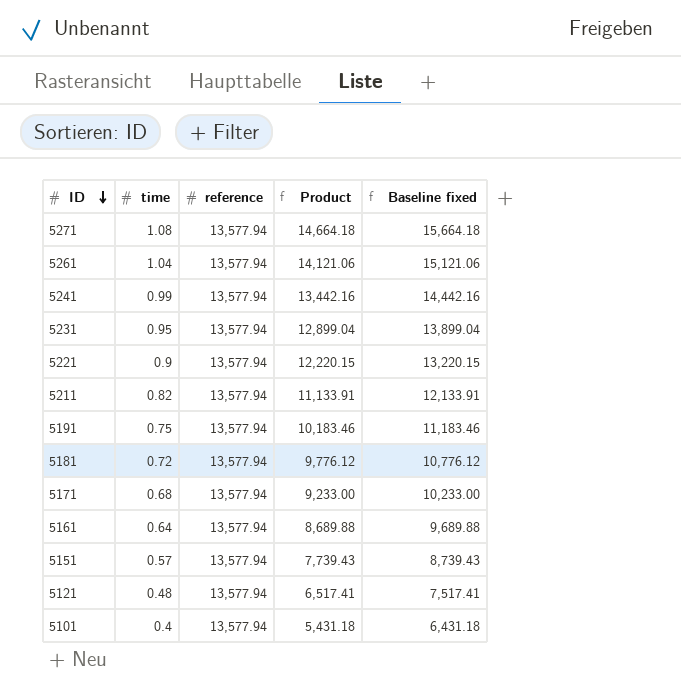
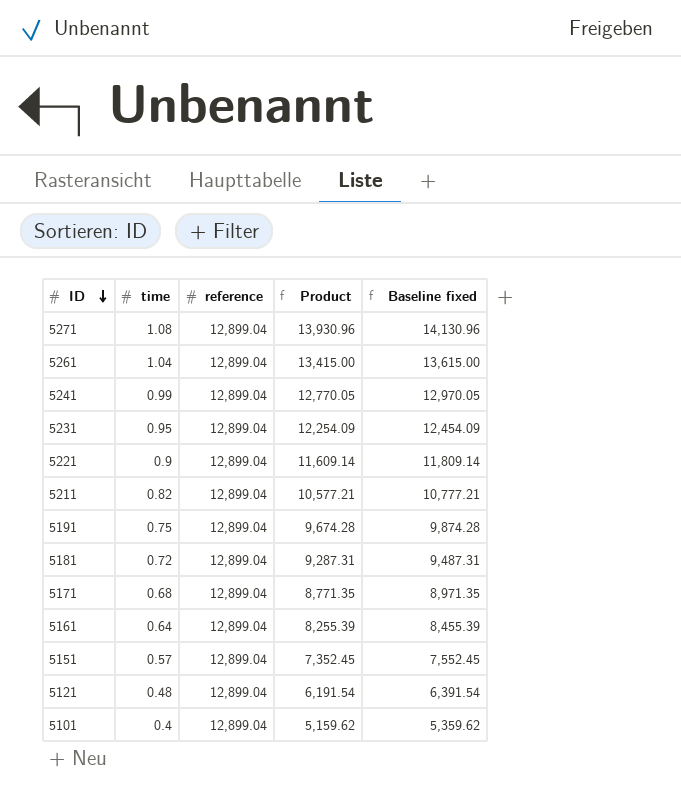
column Baseline fixed | formula: [Product] + 1000 -> [Product] + 200
5271 | reference: 13,577.94 -> 12,899.04
5271 | Product: 14,664.18 -> 13,930.96
5261 | reference: 13,577.94 -> 12,899.04
5261 | Product: 14,121.06 -> 13,415.00
5241 | reference: 13,577.94 -> 12,899.04
5241 | Product: 13,442.16 -> 12,770.05
5231 | reference: 13,577.94 -> 12,899.04
5231 | Product: 12,899.04 -> 12,254.09
5221 | reference: 13,577.94 -> 12,899.04
5221 | Product: 12,220.15 -> 11,609.14
5211 | reference: 13,577.94 -> 12,899.04
5211 | Product: 11,133.91 -> 10,577.21
5191 | reference: 13,577.94 -> 12,899.04
5191 | Product: 10,183.46 -> 9,674.28
5181 | reference: 13,577.94 -> 12,899.04
5181 | Product: 9,776.12 -> 9,287.31
5171 | reference: 13,577.94 -> 12,899.04
5171 | Product: 9,233.00 -> 8,771.35
5161 | reference: 13,577.94 -> 12,899.04
5161 | Product: 8,689.88 -> 8,255.39
5151 | reference: 13,577.94 -> 12,899.04
5151 | Product: 7,739.43 -> 7,352.45
5121 | reference: 13,577.94 -> 12,899.04
5121 | Product: 6,517.41 -> 6,191.54
5101 | reference: 13,577.94 -> 12,899.04
5101 | Product: 5,431.18 -> 5,159.62

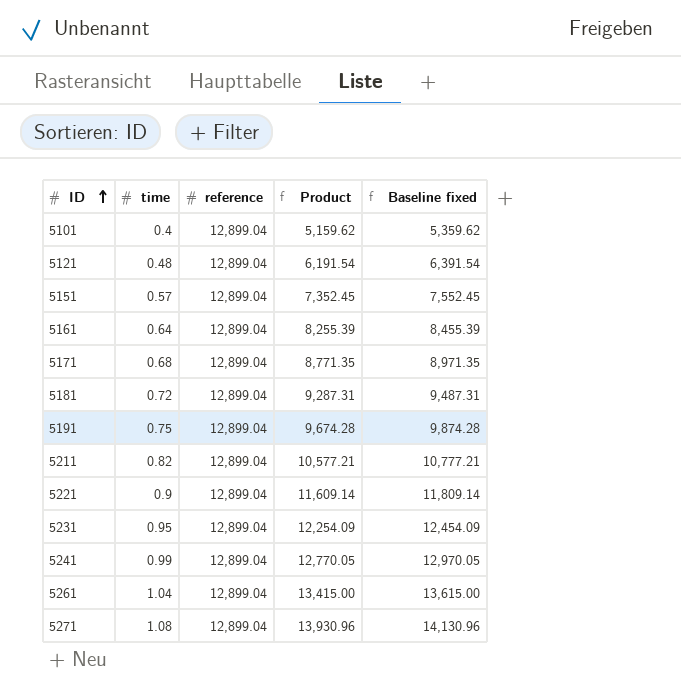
row order: ID descending -> ID ascending

